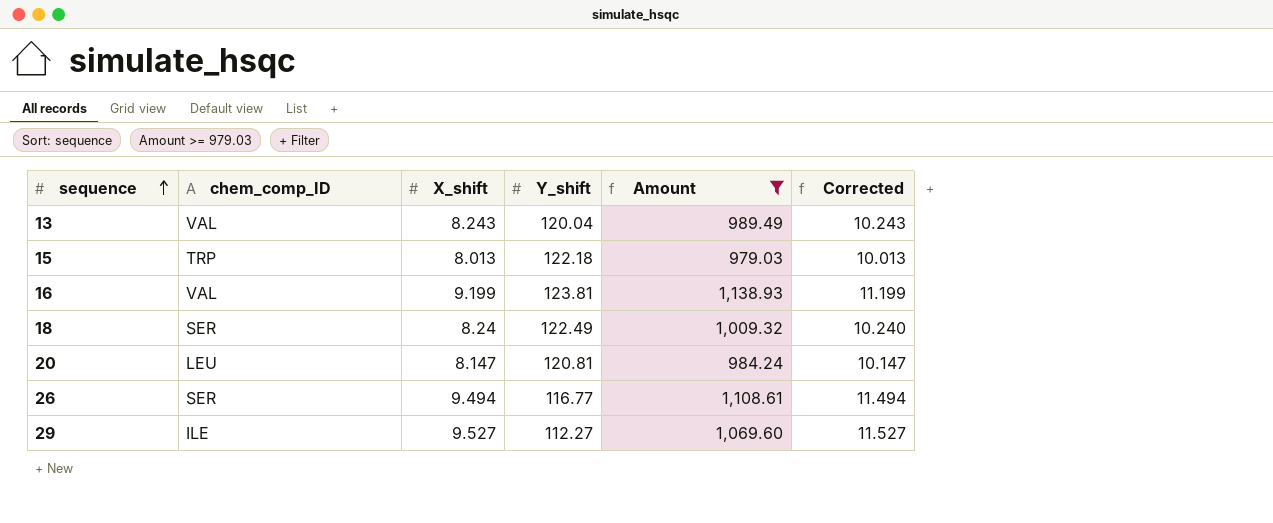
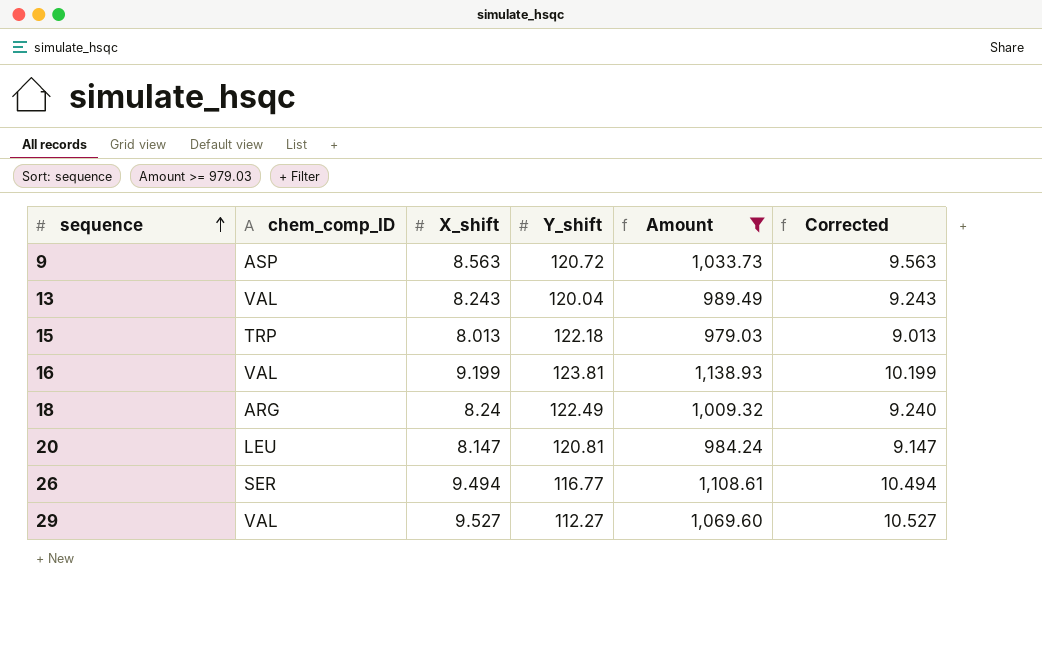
column Corrected | formula: [X_shift] + 2 -> [X_shift] + 1
row 9: none -> ASP | 8.563 | 120.72 | 1,033.73 | 9.563
18 | chem_comp_ID: SER -> ARG
29 | chem_comp_ID: ILE -> VAL

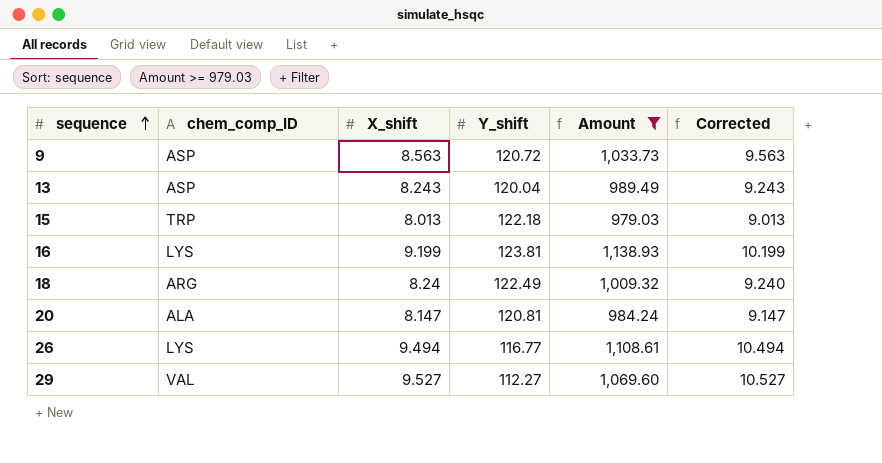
13 | chem_comp_ID: VAL -> ASP
16 | chem_comp_ID: VAL -> LYS
20 | chem_comp_ID: LEU -> ALA
26 | chem_comp_ID: SER -> LYS

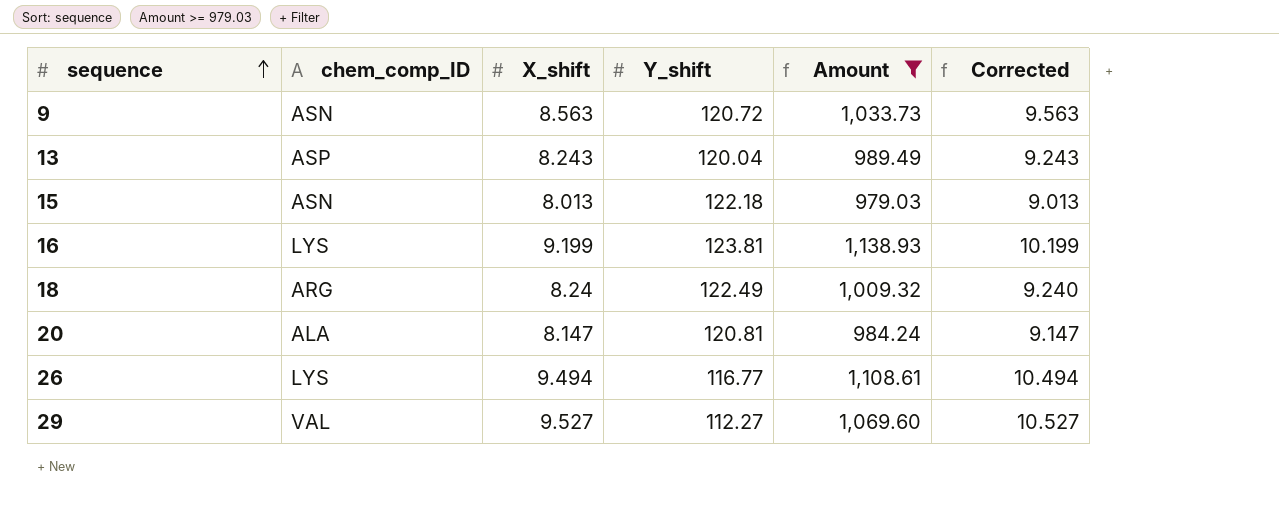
9 | chem_comp_ID: ASP -> ASN
15 | chem_comp_ID: TRP -> ASN

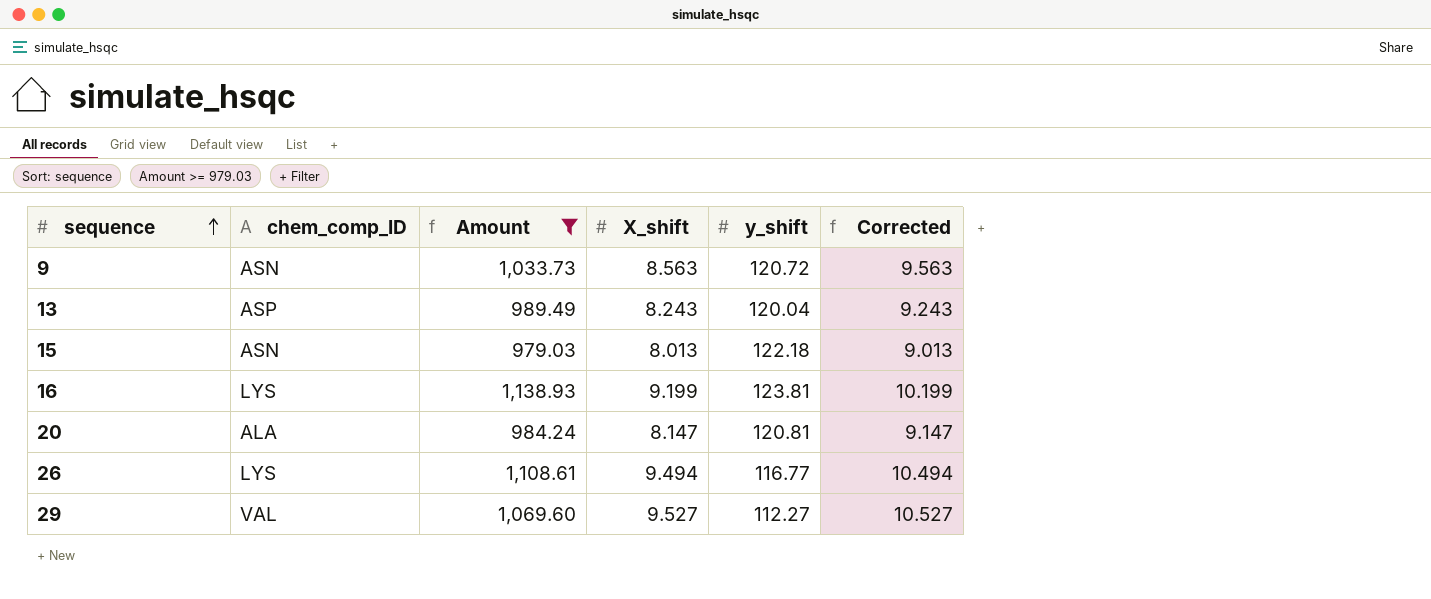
column Amount | position: 5 -> 3
column name: Y_shift -> y_shift
row 18: ARG | 8.24 | 122.49 | 1,009.32 | 9.240 -> none

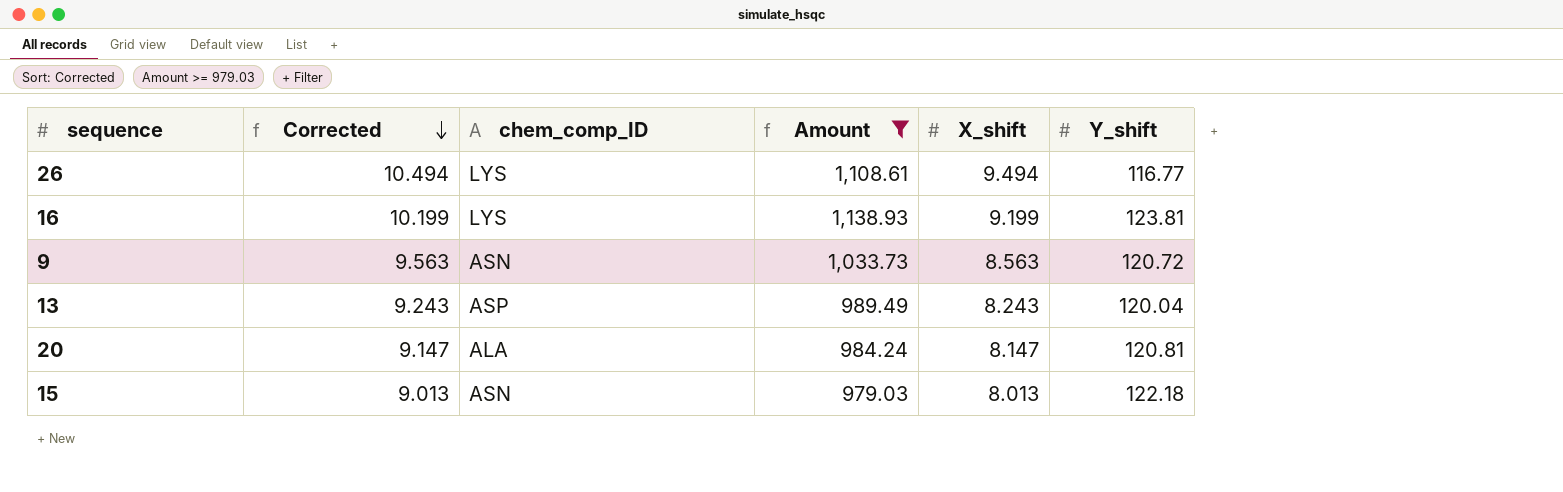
row order: sequence ascending -> Corrected descending
column Corrected | position: 6 -> 2
column name: y_shift -> Y_shift
row 29: VAL | 1,069.60 | 9.527 | 112.27 | 10.527 -> none

